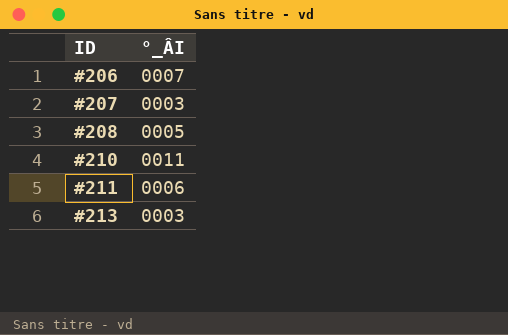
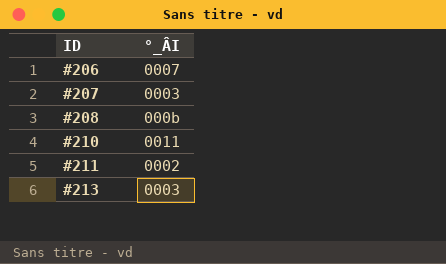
#208 | °_ÂI: 0005 -> 000b
#211 | °_ÂI: 0006 -> 0002

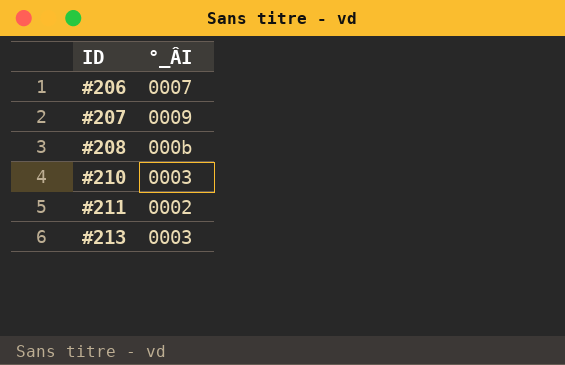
#207 | °_ÂI: 0003 -> 0009
#210 | °_ÂI: 0011 -> 0003

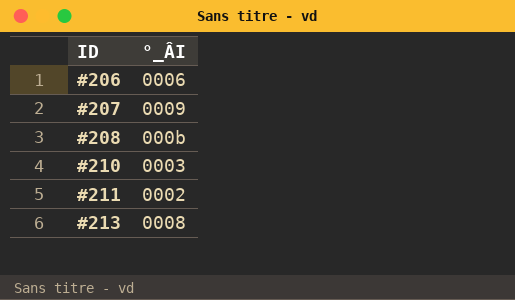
#206 | °_ÂI: 0007 -> 0006
#213 | °_ÂI: 0003 -> 0008

